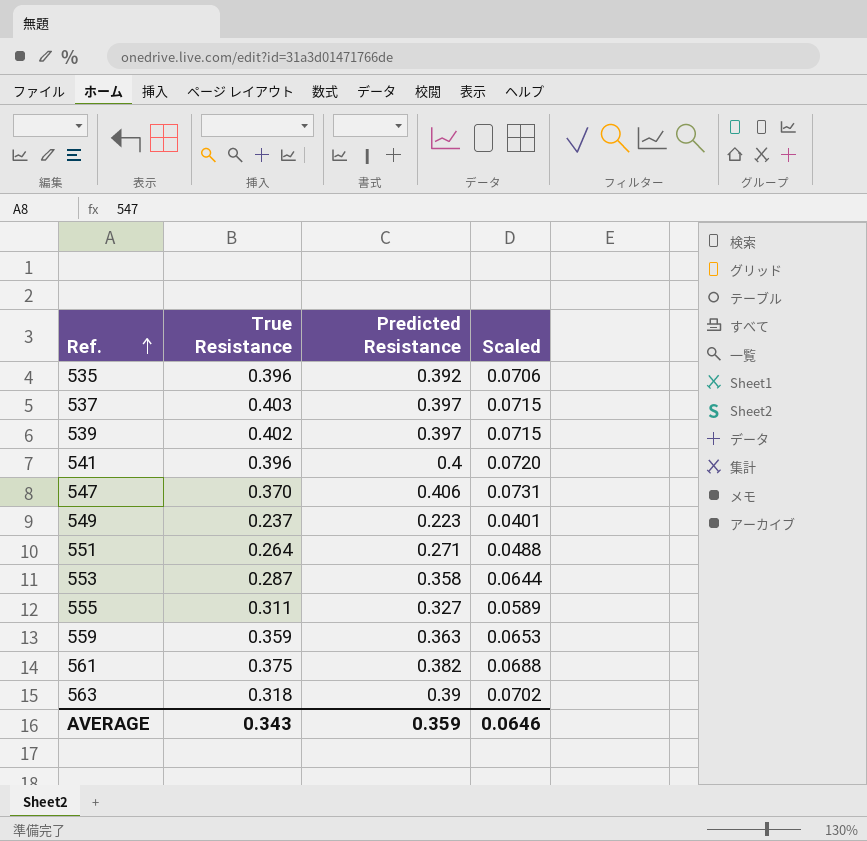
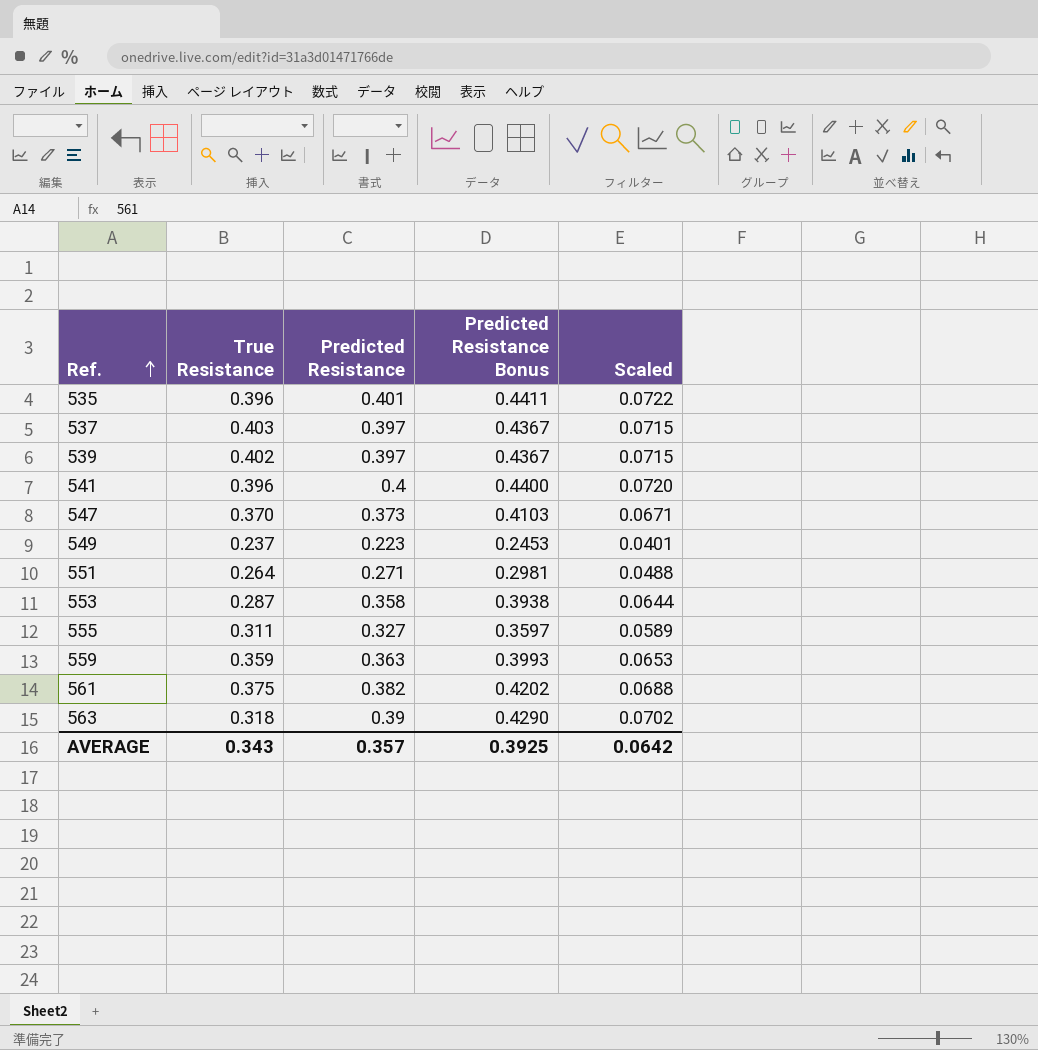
column Predicted Resistance Bonus | formula: none -> [Predicted Resistance] * 1.1
535 | Predicted Resistance: 0.392 -> 0.401
535 | Scaled: 0.0706 -> 0.0722
547 | Predicted Resistance: 0.406 -> 0.373
547 | Scaled: 0.0731 -> 0.0671
AVERAGE | Predicted Resistance: 0.359 -> 0.357
AVERAGE | Scaled: 0.0646 -> 0.0642

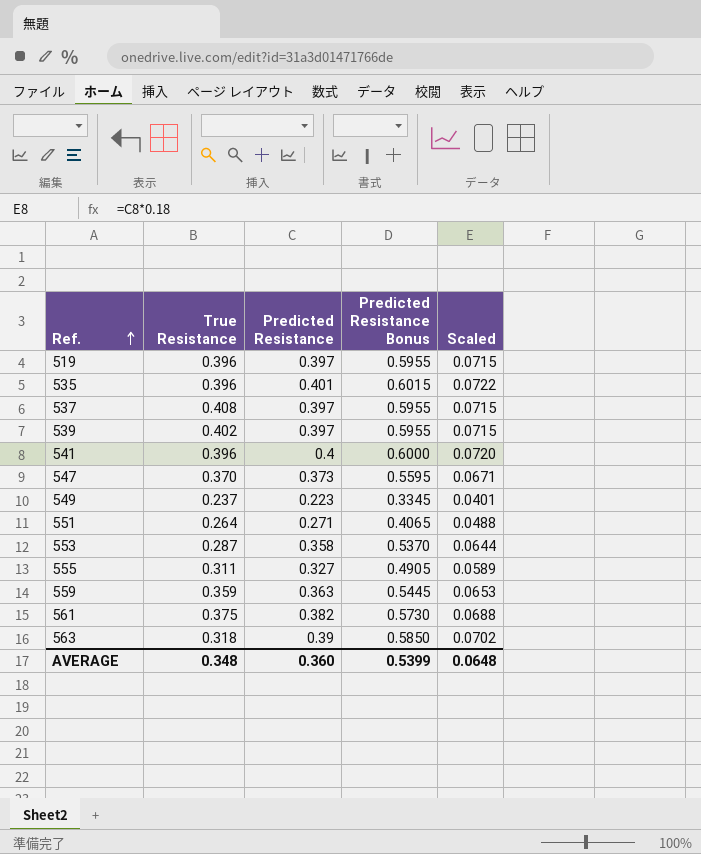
column Predicted Resistance Bonus | formula: [Predicted Resistance] * 1.1 -> [Predicted Resistance] * 1.5
row 519: none -> 0.396 | 0.397 | 0.5955 | 0.0715
537 | True Resistance: 0.403 -> 0.408
AVERAGE | True Resistance: 0.343 -> 0.348
AVERAGE | Predicted Resistance: 0.357 -> 0.360
AVERAGE | Predicted Resistance Bonus: 0.3925 -> 0.5399
AVERAGE | Scaled: 0.0642 -> 0.0648

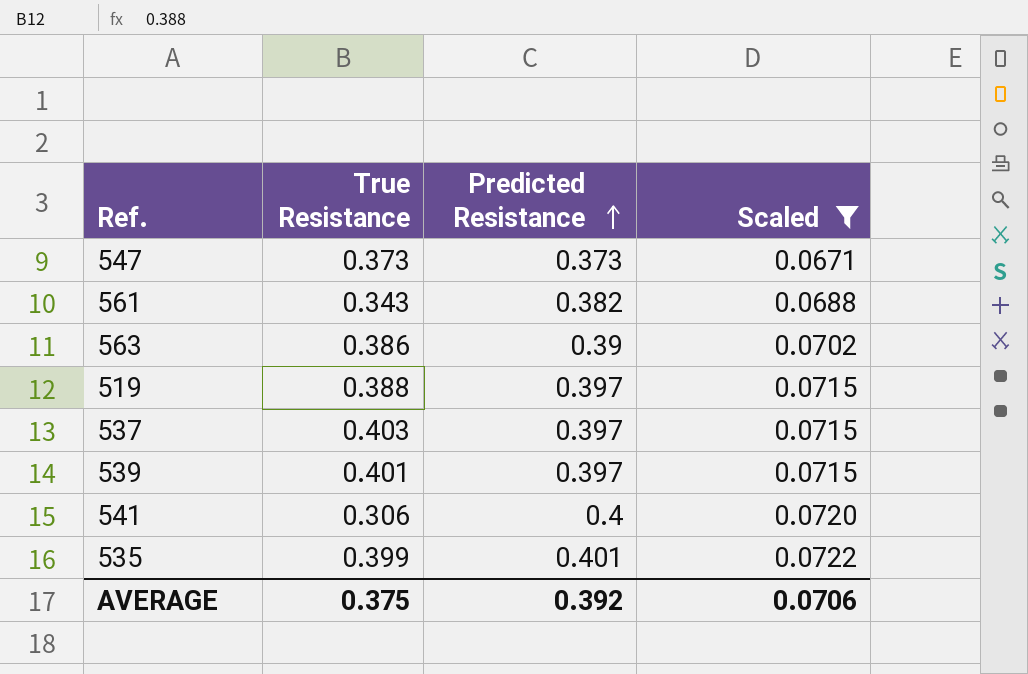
filter: none -> Scaled >= 0.0671
row order: Ref. ascending -> Predicted Resistance ascending
column Predicted Resistance Bonus | formula: [Predicted Resistance] * 1.5 -> none
547 | True Resistance: 0.370 -> 0.373
561 | True Resistance: 0.375 -> 0.343
563 | True Resistance: 0.318 -> 0.386
519 | True Resistance: 0.396 -> 0.388
537 | True Resistance: 0.408 -> 0.403
539 | True Resistance: 0.402 -> 0.401
541 | True Resistance: 0.396 -> 0.306
535 | True Resistance: 0.396 -> 0.399
AVERAGE | True Resistance: 0.348 -> 0.375
AVERAGE | Predicted Resistance: 0.360 -> 0.392
AVERAGE | Scaled: 0.0648 -> 0.0706

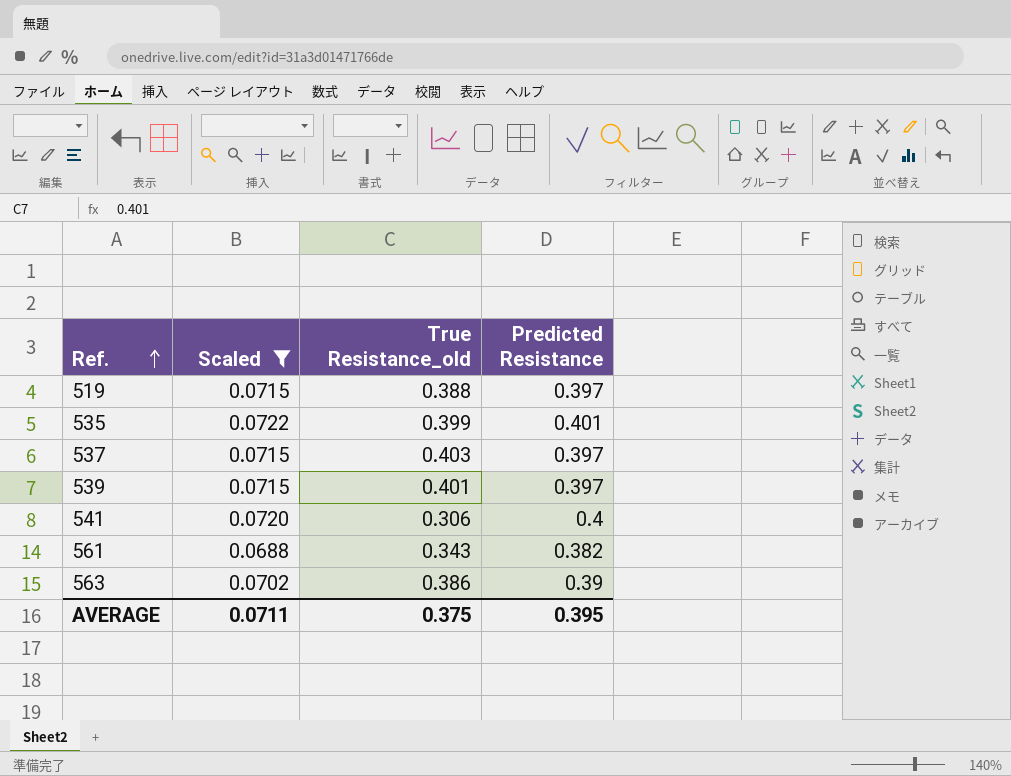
row order: Predicted Resistance ascending -> Ref. ascending
column Scaled | position: 4 -> 2
column name: True Resistance -> True Resistance_old
row 547: 0.373 | 0.373 | 0.0671 -> none
AVERAGE | Scaled: 0.0706 -> 0.0711
AVERAGE | Predicted Resistance: 0.392 -> 0.395

